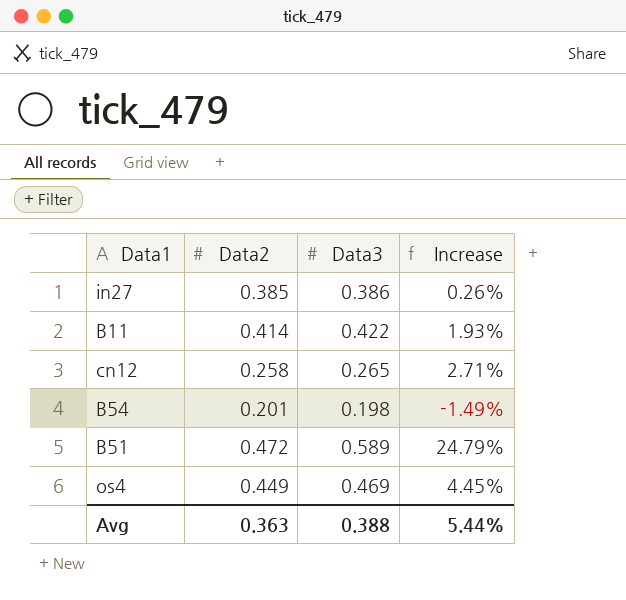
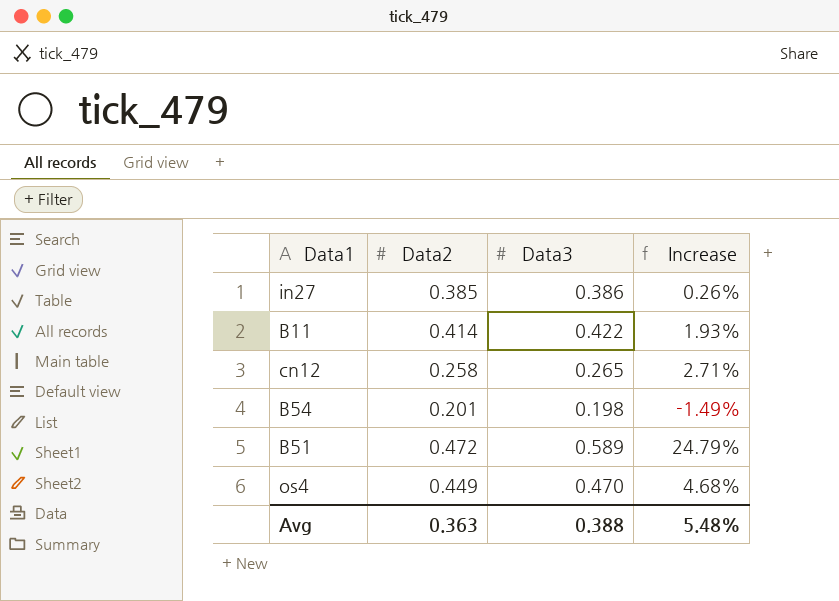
os4 | Data3: 0.469 -> 0.470
os4 | Increase: 4.45% -> 4.68%
Avg | Increase: 5.44% -> 5.48%

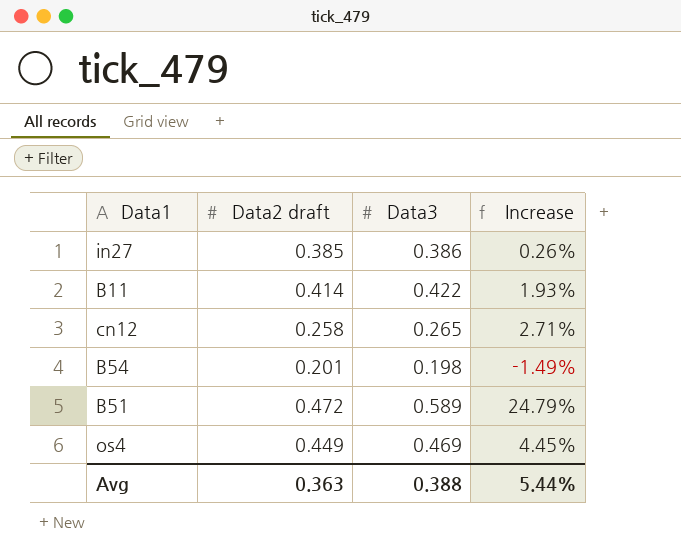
column name: Data2 -> Data2 draft
os4 | Data3: 0.470 -> 0.469
os4 | Increase: 4.68% -> 4.45%
Avg | Increase: 5.48% -> 5.44%

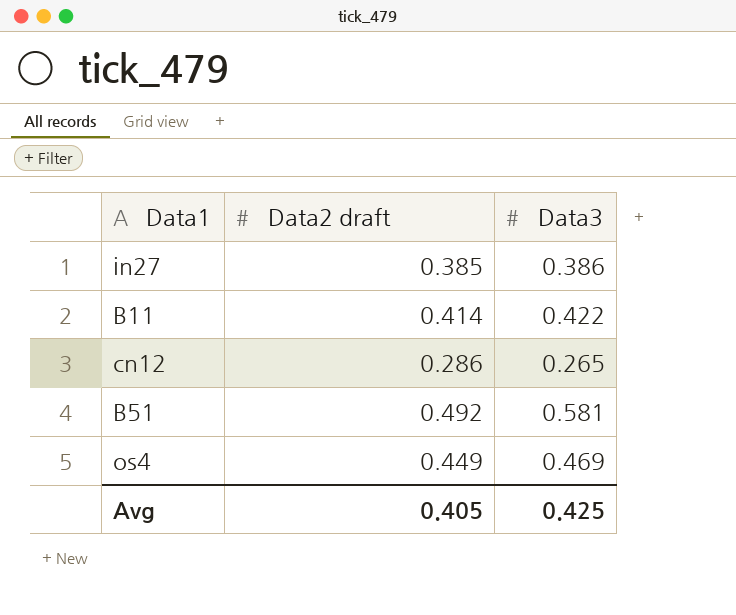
column Increase | formula: ([Data3] - [Data2 draft]) / [Data2 draft] -> none
row B54: 0.201 | 0.198 | -1.49% -> none
cn12 | Data2 draft: 0.258 -> 0.286
B51 | Data2 draft: 0.472 -> 0.492
B51 | Data3: 0.589 -> 0.581
Avg | Data2 draft: 0.363 -> 0.405
Avg | Data3: 0.388 -> 0.425

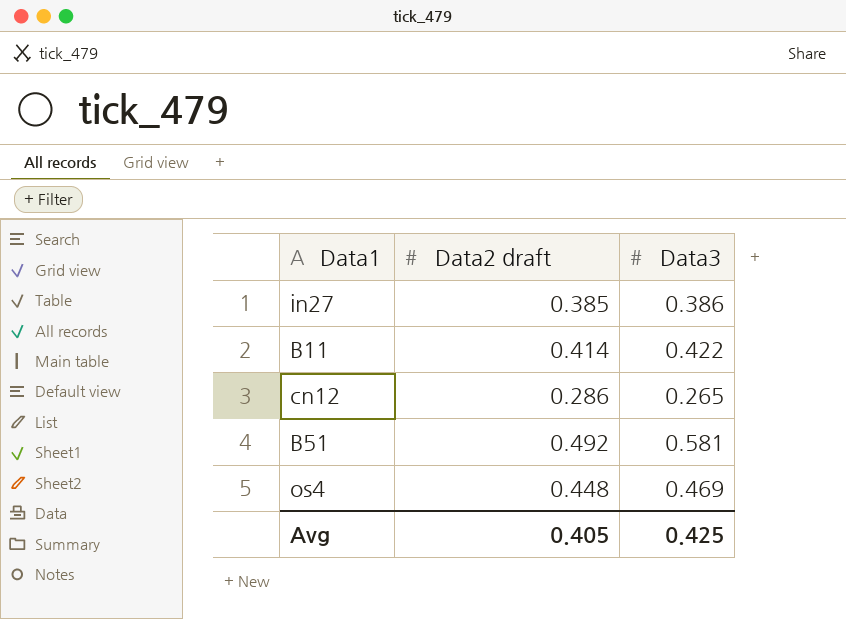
os4 | Data2 draft: 0.449 -> 0.448

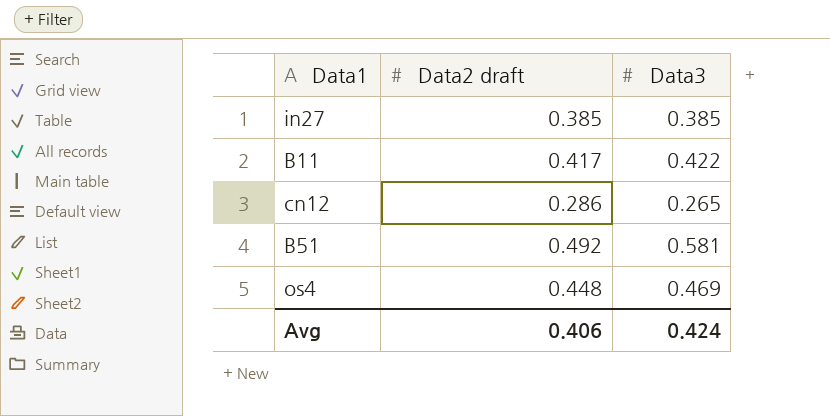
in27 | Data3: 0.386 -> 0.385
B11 | Data2 draft: 0.414 -> 0.417
Avg | Data2 draft: 0.405 -> 0.406
Avg | Data3: 0.425 -> 0.424

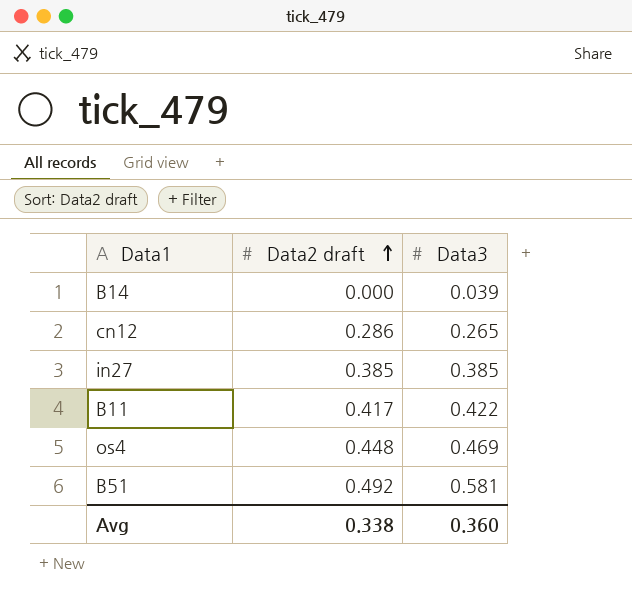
row order: none -> Data2 draft ascending
row B14: none -> 0.000 | 0.039
Avg | Data2 draft: 0.406 -> 0.338
Avg | Data3: 0.424 -> 0.360

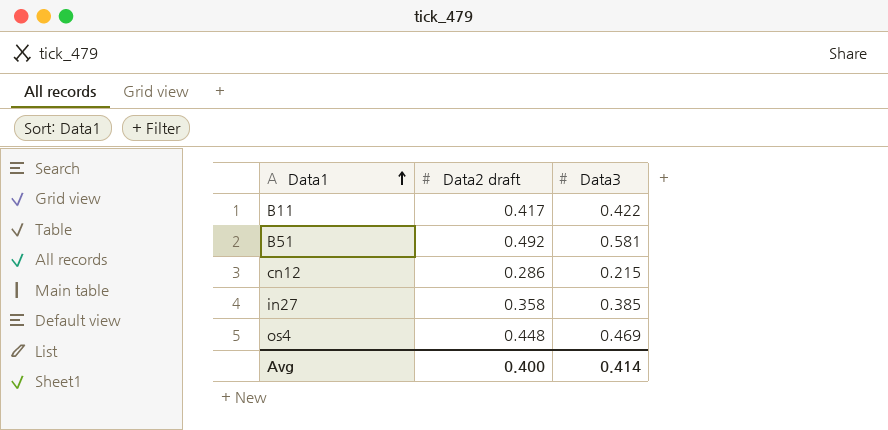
row order: Data2 draft ascending -> Data1 ascending
row B14: 0.000 | 0.039 -> none
cn12 | Data3: 0.265 -> 0.215
in27 | Data2 draft: 0.385 -> 0.358
Avg | Data2 draft: 0.338 -> 0.400
Avg | Data3: 0.360 -> 0.414

